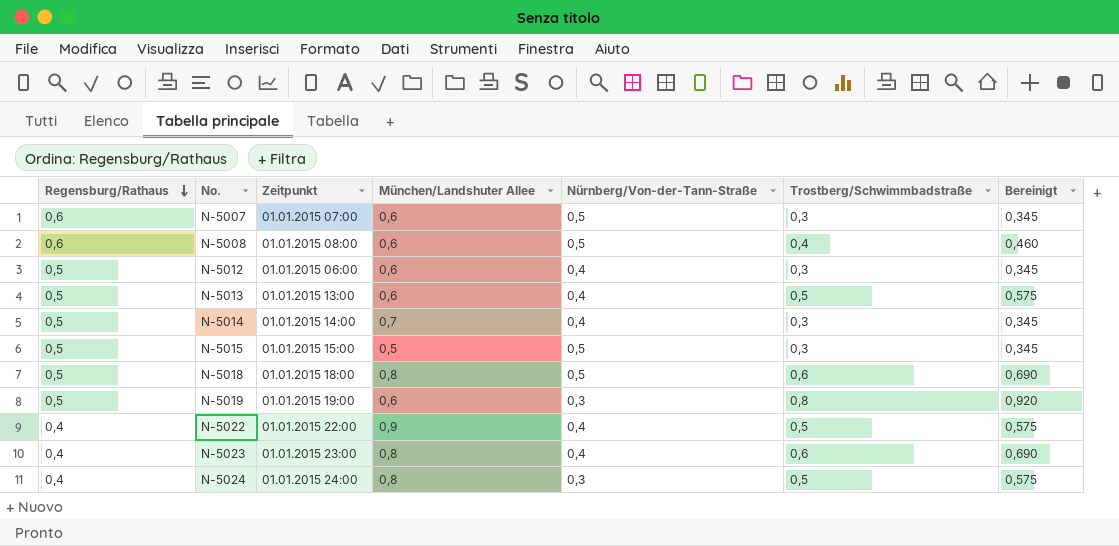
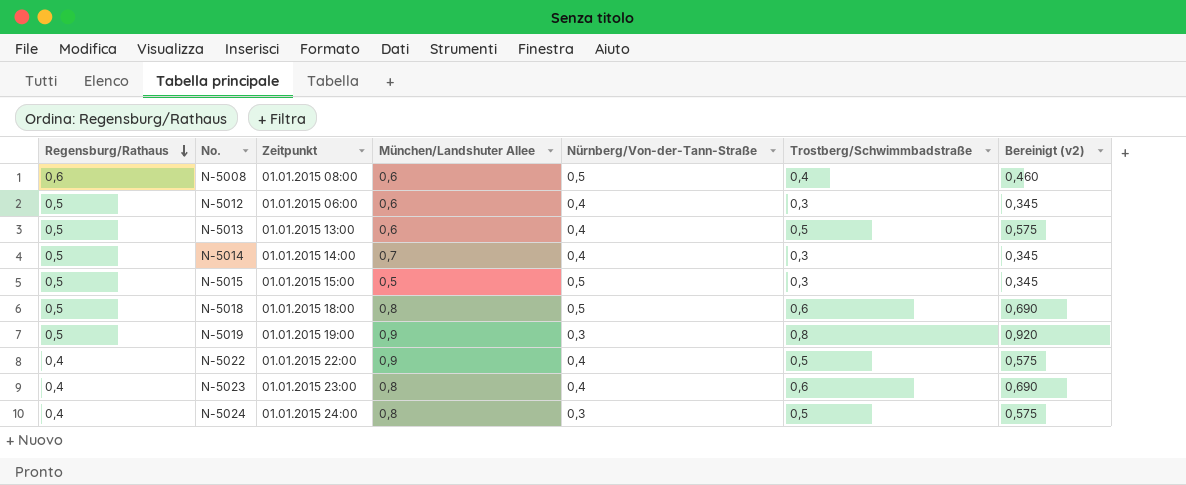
column name: Bereinigt -> Bereinigt (v2)
row N-5007: 0,6 | 01.01.2015 07:00 | 0,6 | 0,5 | 0,3 | 0,345 -> none
N-5019 | München/Landshuter Allee: 0,6 -> 0,9

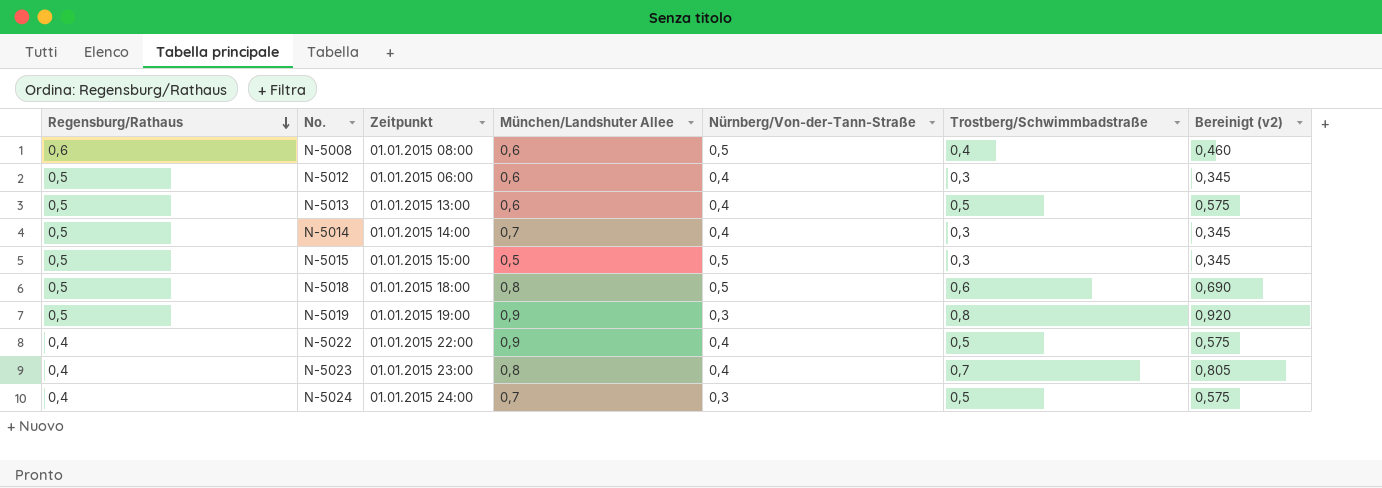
N-5023 | Trostberg/Schwimmbadstraße: 0,6 -> 0,7
N-5023 | Bereinigt (v2): 0,690 -> 0,805
N-5024 | München/Landshuter Allee: 0,8 -> 0,7

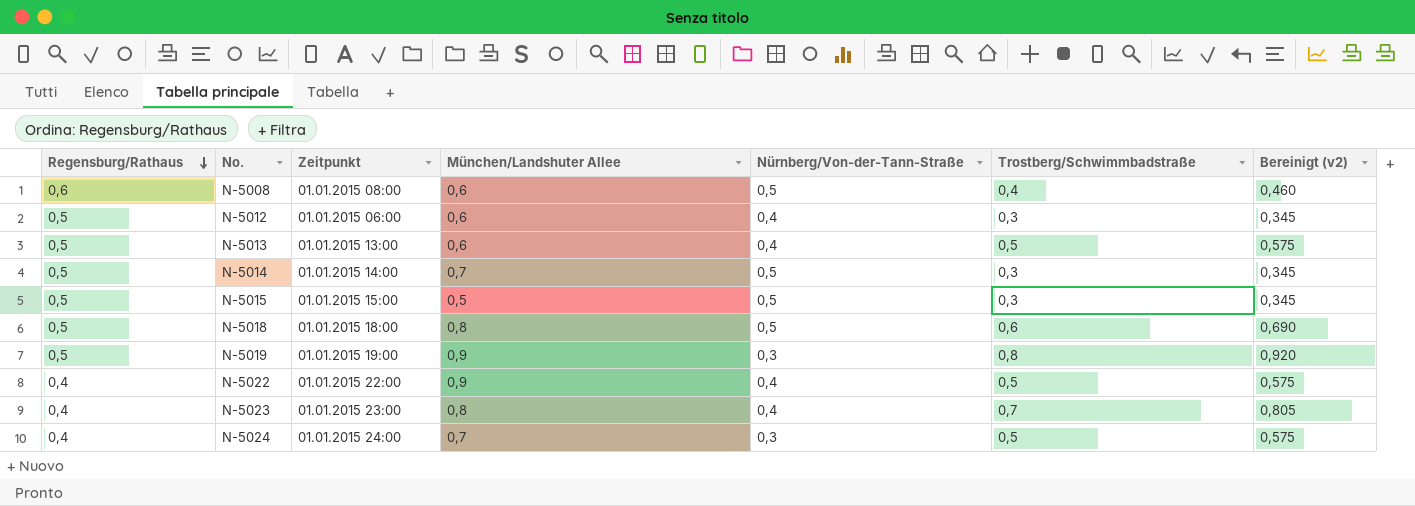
N-5014 | Nürnberg/Von-der-Tann-Straße: 0,4 -> 0,5

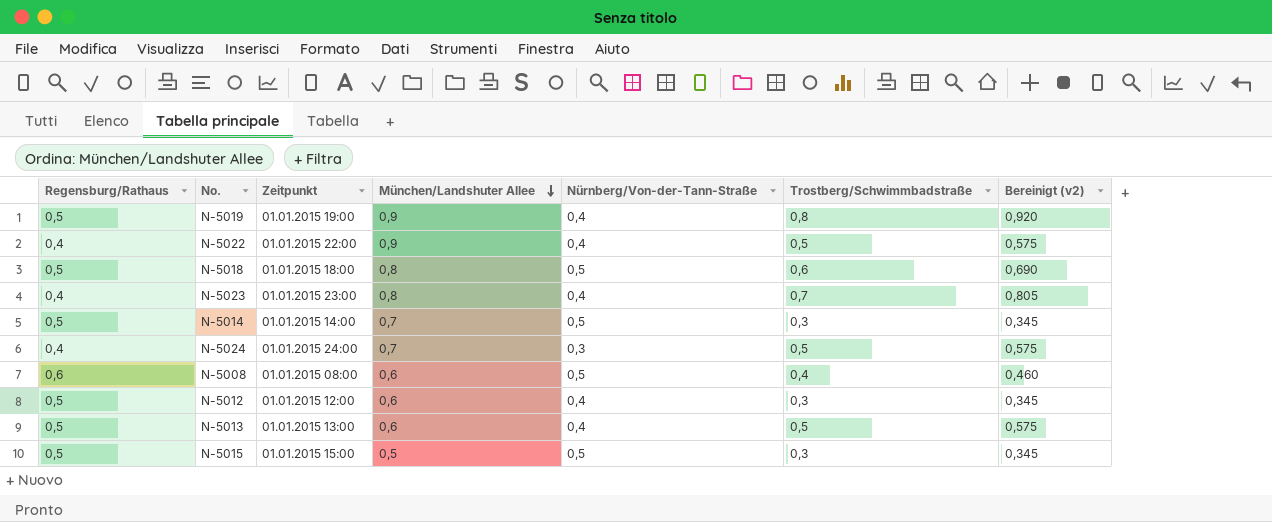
row order: Regensburg/Rathaus descending -> München/Landshuter Allee descending
N-5019 | Nürnberg/Von-der-Tann-Straße: 0,3 -> 0,4
N-5012 | Zeitpunkt: 01.01.2015 06:00 -> 01.01.2015 12:00

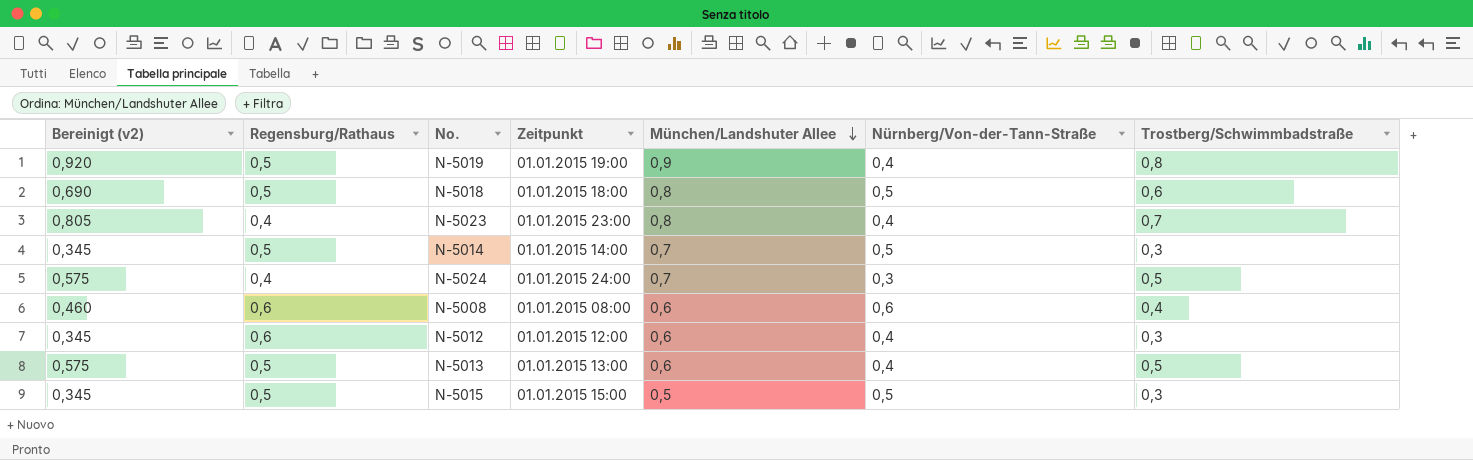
column Bereinigt (v2) | position: 7 -> 1
row N-5022: 0,4 | 01.01.2015 22:00 | 0,9 | 0,4 | 0,5 | 0,575 -> none
N-5008 | Nürnberg/Von-der-Tann-Straße: 0,5 -> 0,6
N-5012 | Regensburg/Rathaus: 0,5 -> 0,6

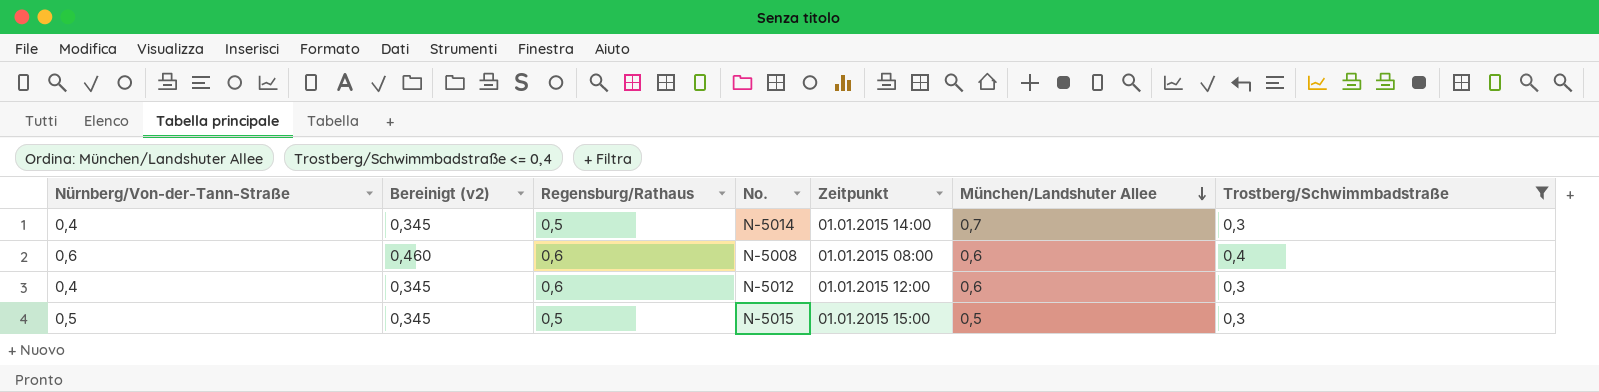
filter: none -> Trostberg/Schwimmbadstraße <= 0,4
column Nürnberg/Von-der-Tann-Straße | position: 6 -> 1
N-5014 | Nürnberg/Von-der-Tann-Straße: 0,5 -> 0,4

